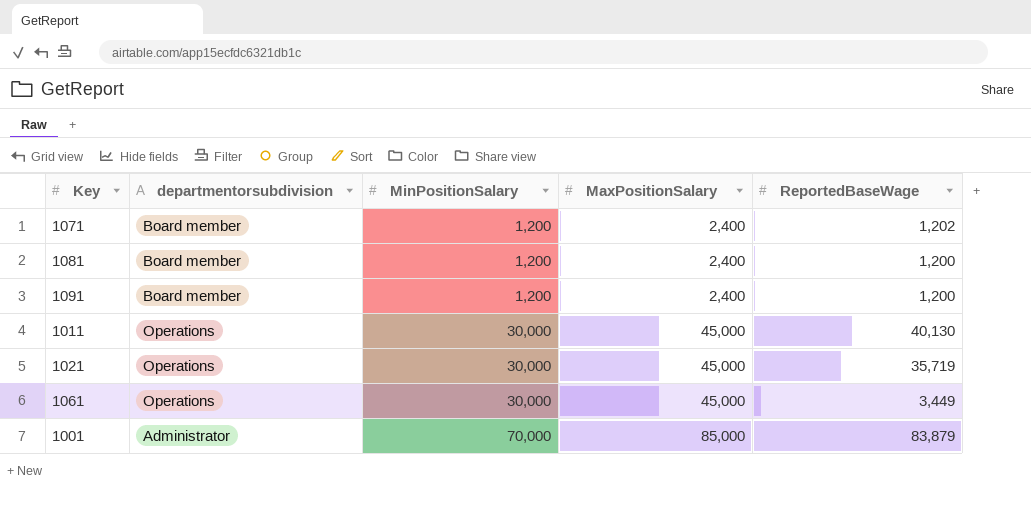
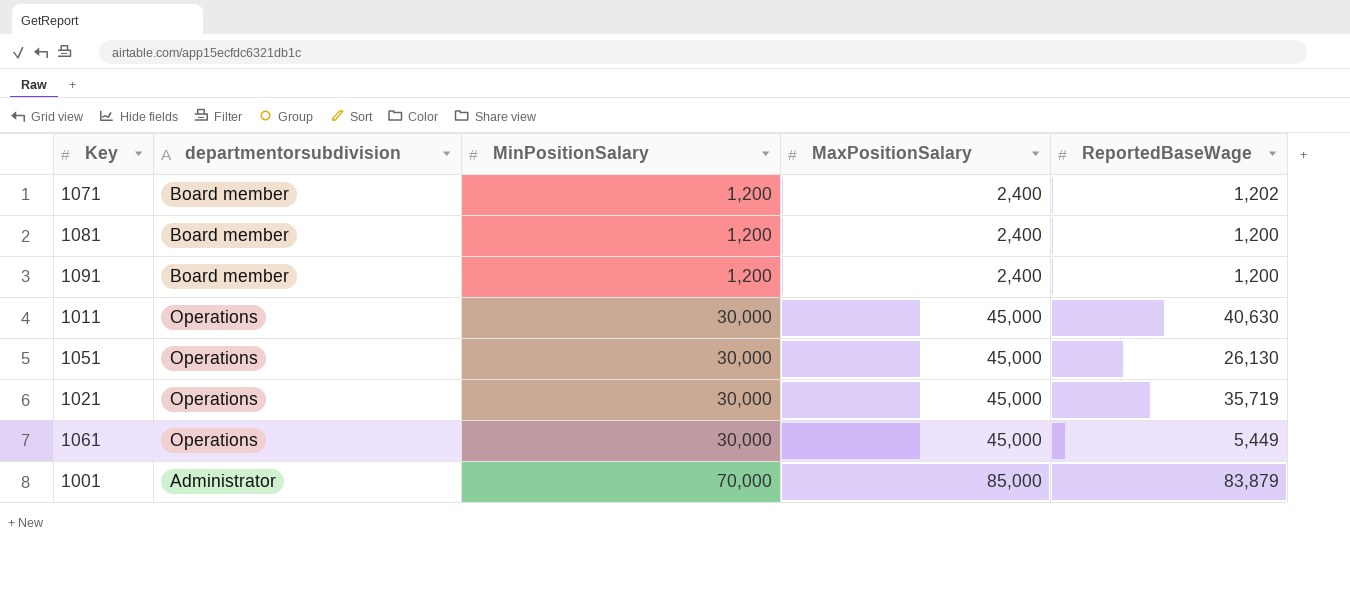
1011 | ReportedBaseWage: 40,130 -> 40,630
row 1051: none -> Operations | 30,000 | 45,000 | 26,130
1061 | ReportedBaseWage: 3,449 -> 5,449

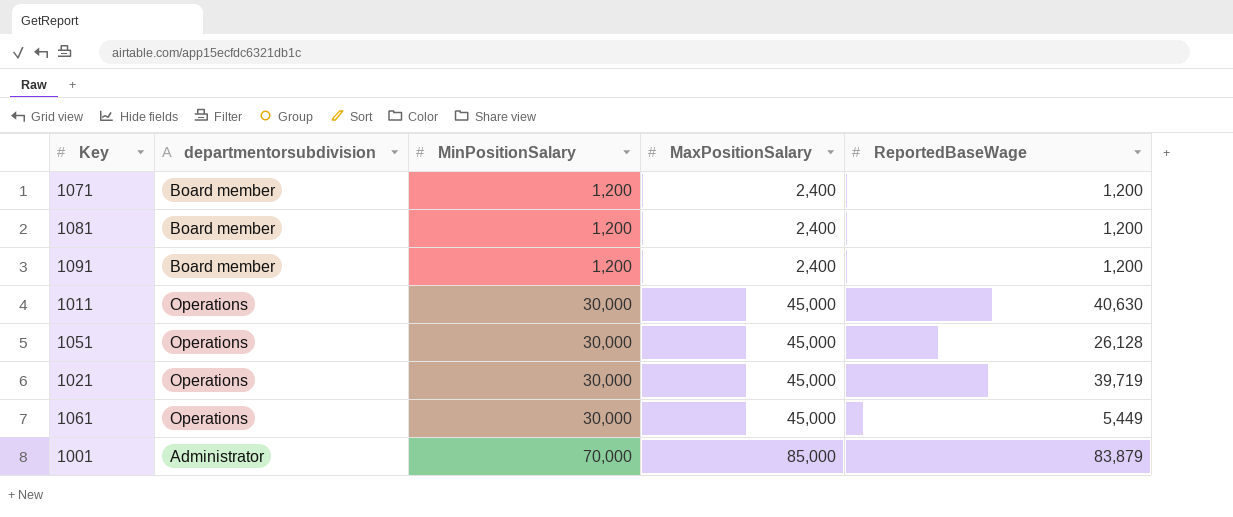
1071 | ReportedBaseWage: 1,202 -> 1,200
1051 | ReportedBaseWage: 26,130 -> 26,128
1021 | ReportedBaseWage: 35,719 -> 39,719

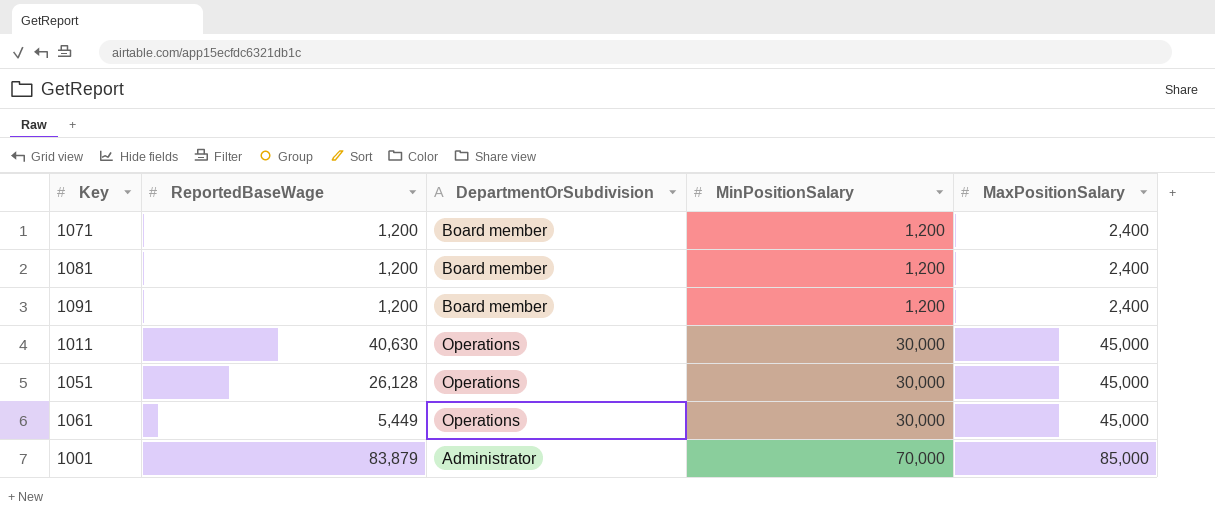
column ReportedBaseWage | position: 5 -> 2
column name: departmentorsubdivision -> DepartmentOrSubdivision
row 1021: Operations | 30,000 | 45,000 | 39,719 -> none

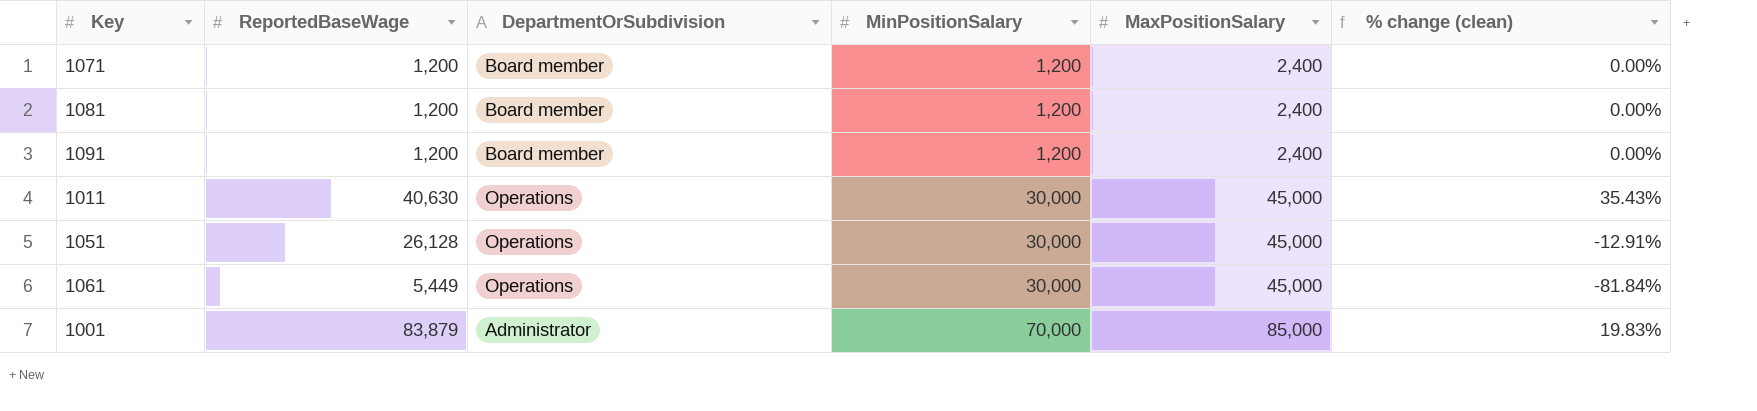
column % change (clean) | formula: none -> ([ReportedBaseWage] - [MinPositionSalary]) / [MinPositionSalary]

